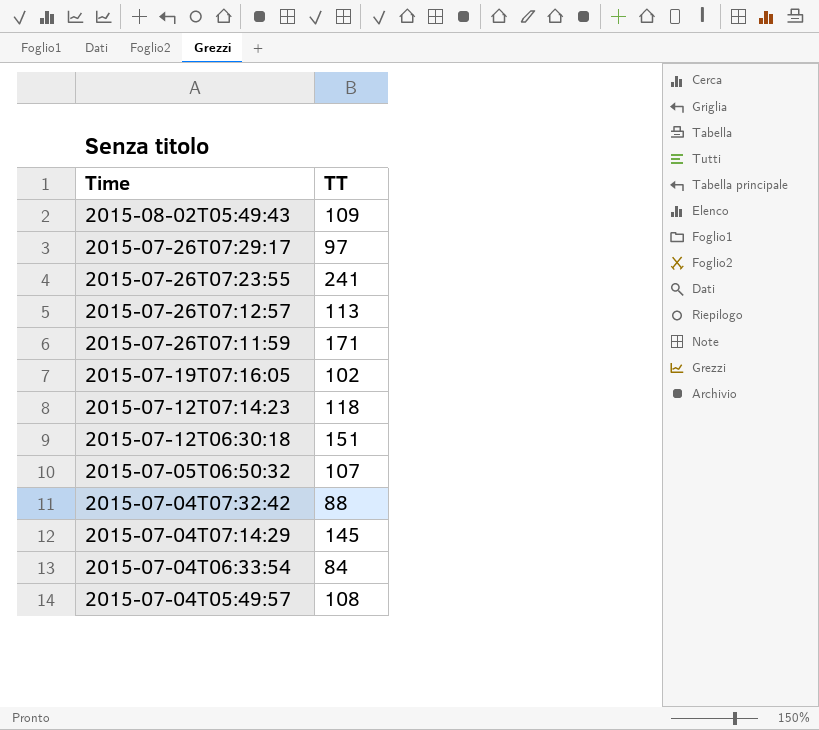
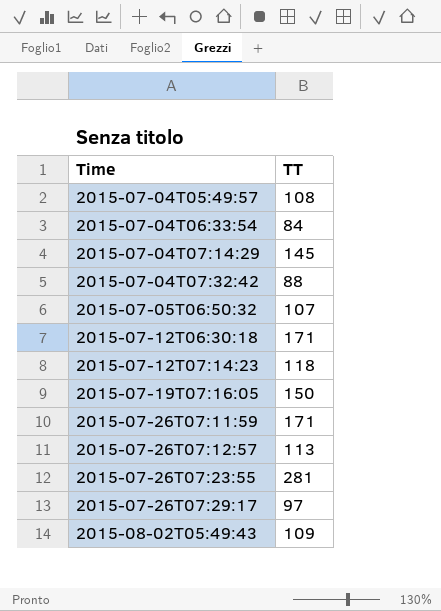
row order: Time descending -> Time ascending
2015-07-12T06:30:18 | TT: 151 -> 171
2015-07-19T07:16:05 | TT: 102 -> 150
2015-07-26T07:23:55 | TT: 241 -> 281

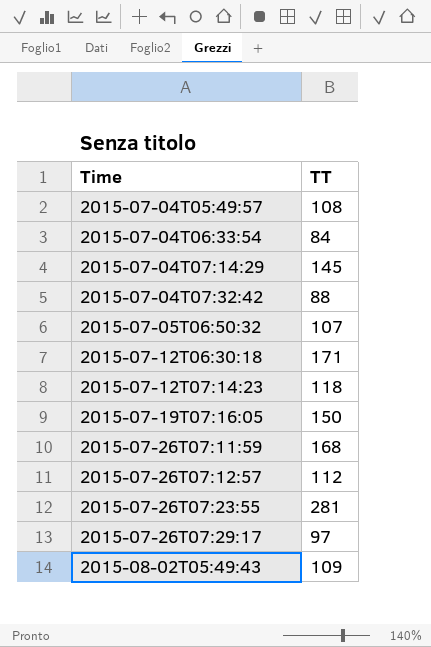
2015-07-26T07:11:59 | TT: 171 -> 168
2015-07-26T07:12:57 | TT: 113 -> 112

